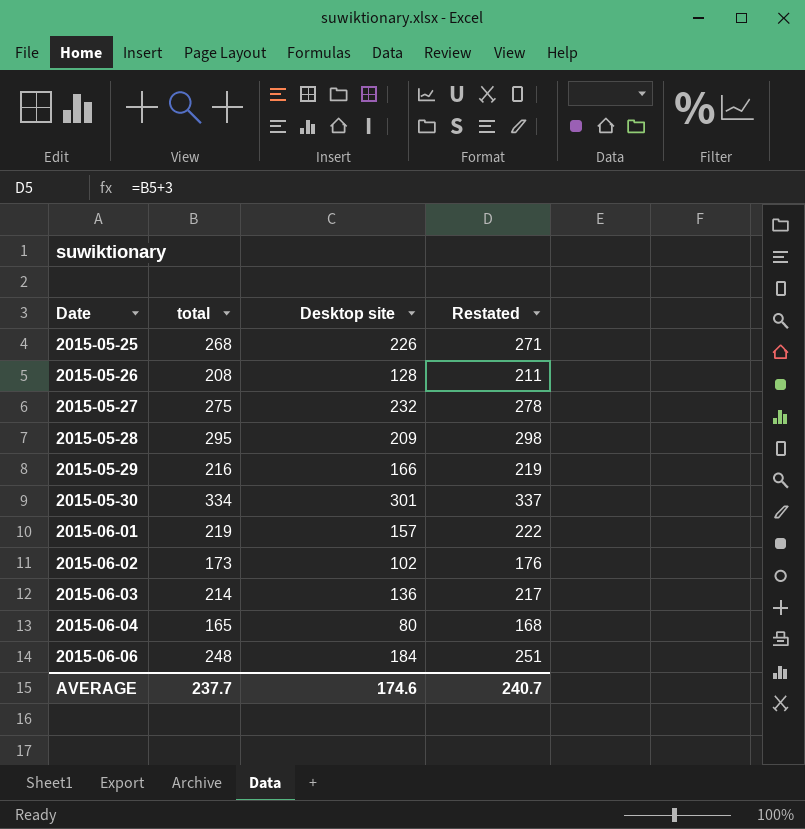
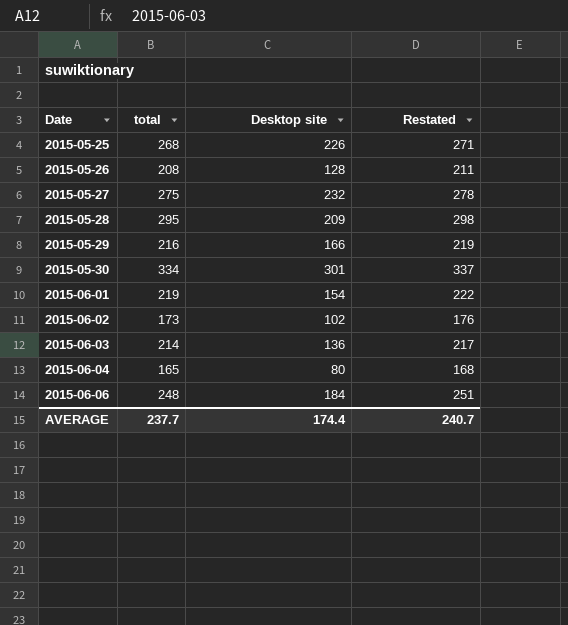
2015-06-01 | Desktop site: 157 -> 154
AVERAGE | Desktop site: 174.6 -> 174.4

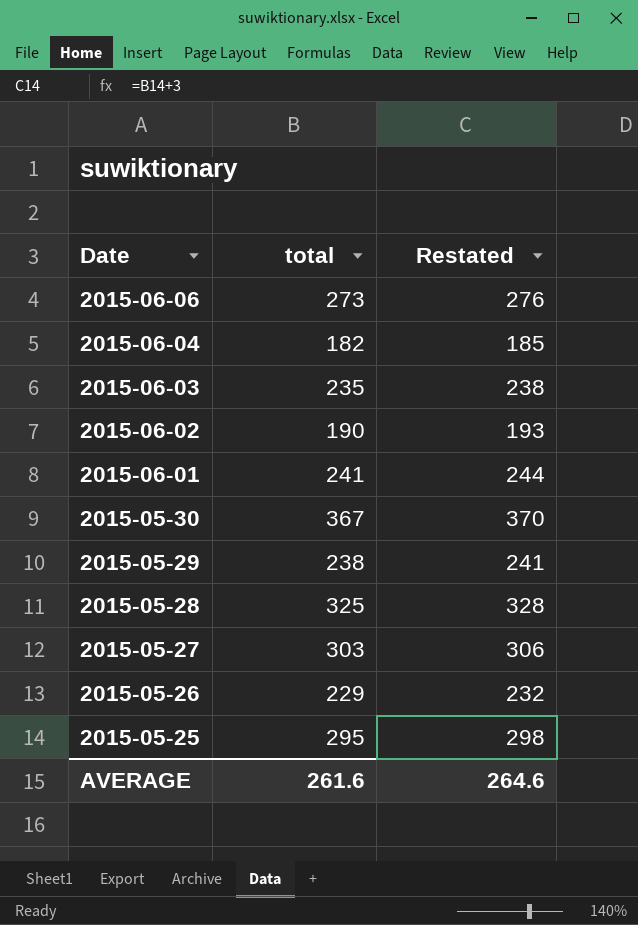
row order: Date ascending -> Date descending
column Desktop site | position: 3 -> none
2015-06-06 | total: 248 -> 273
2015-06-06 | Restated: 251 -> 276
2015-06-04 | total: 165 -> 182
2015-06-04 | Restated: 168 -> 185
2015-06-03 | total: 214 -> 235
2015-06-03 | Restated: 217 -> 238
2015-06-02 | total: 173 -> 190
2015-06-02 | Restated: 176 -> 193
2015-06-01 | total: 219 -> 241
2015-06-01 | Restated: 222 -> 244
2015-05-30 | total: 334 -> 367
2015-05-30 | Restated: 337 -> 370
2015-05-29 | total: 216 -> 238
2015-05-29 | Restated: 219 -> 241
2015-05-28 | total: 295 -> 325
2015-05-28 | Restated: 298 -> 328
2015-05-27 | total: 275 -> 303
2015-05-27 | Restated: 278 -> 306
2015-05-26 | total: 208 -> 229
2015-05-26 | Restated: 211 -> 232
2015-05-25 | total: 268 -> 295
2015-05-25 | Restated: 271 -> 298
AVERAGE | total: 237.7 -> 261.6
AVERAGE | Restated: 240.7 -> 264.6

